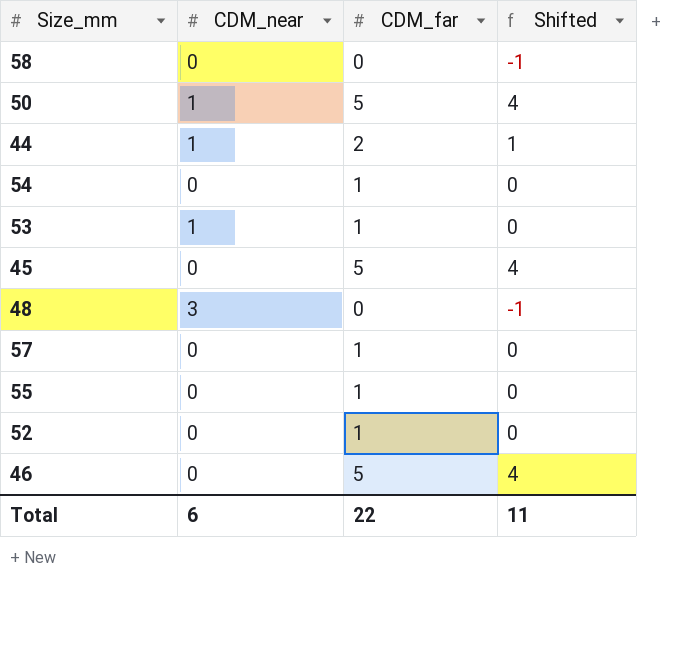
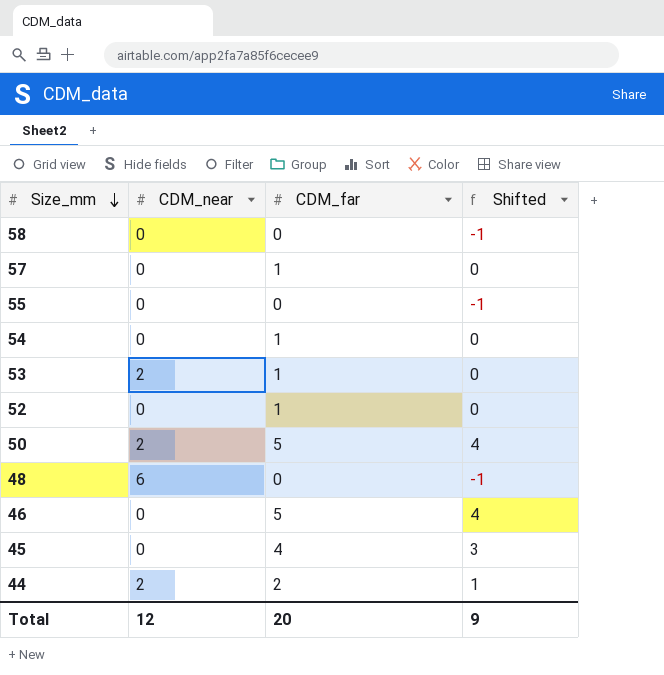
row order: none -> Size_mm descending
55 | CDM_far: 1 -> 0
55 | Shifted: 0 -> -1
53 | CDM_near: 1 -> 2
50 | CDM_near: 1 -> 2
48 | CDM_near: 3 -> 6
45 | CDM_far: 5 -> 4
45 | Shifted: 4 -> 3
44 | CDM_near: 1 -> 2
Total | CDM_near: 6 -> 12
Total | CDM_far: 22 -> 20
Total | Shifted: 11 -> 9

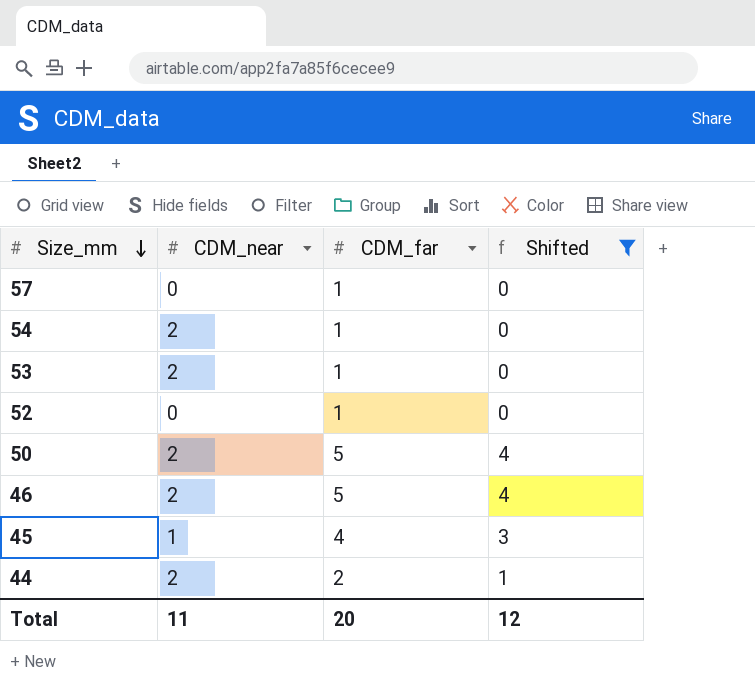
filter: none -> Shifted != -1
54 | CDM_near: 0 -> 2
46 | CDM_near: 0 -> 2
45 | CDM_near: 0 -> 1
Total | CDM_near: 12 -> 11
Total | Shifted: 9 -> 12

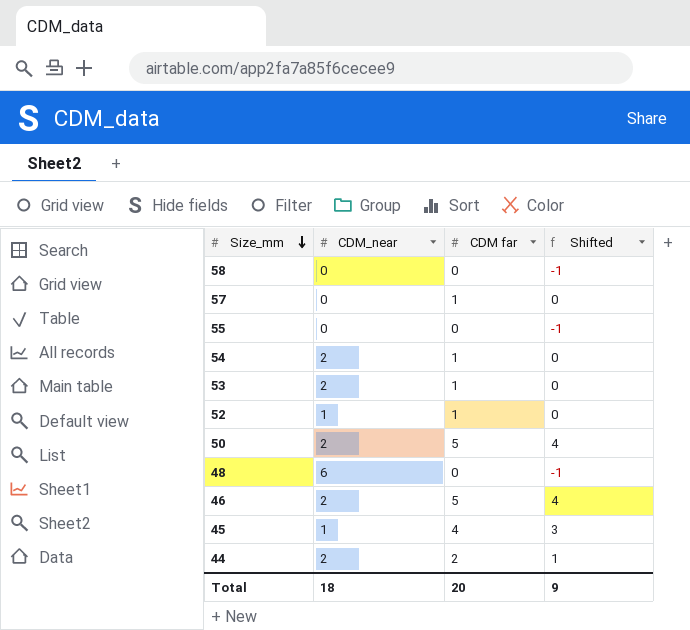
filter: Shifted != -1 -> none
column name: CDM_far -> CDM far
52 | CDM_near: 0 -> 1
Total | CDM_near: 11 -> 18
Total | Shifted: 12 -> 9

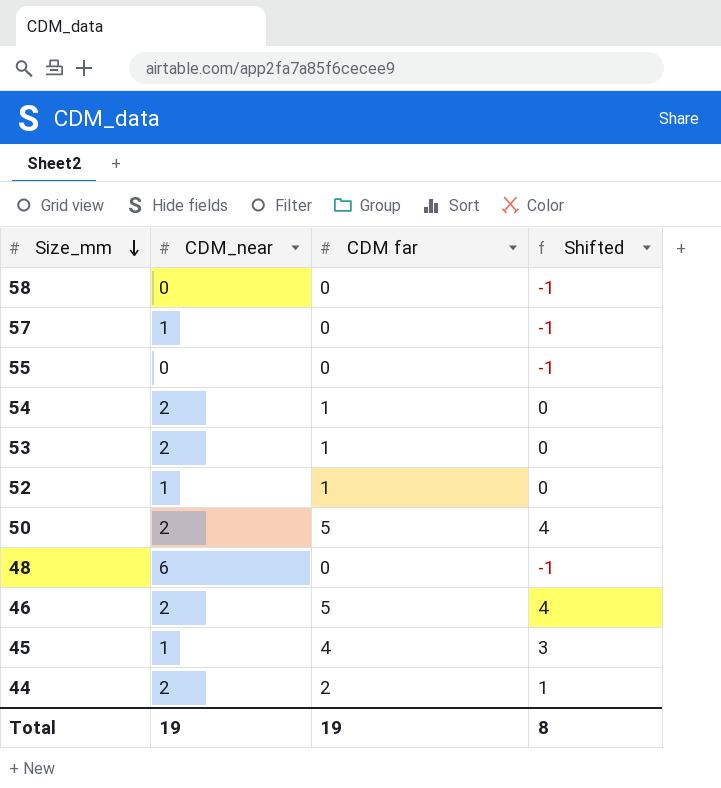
57 | CDM_near: 0 -> 1
57 | CDM far: 1 -> 0
57 | Shifted: 0 -> -1
Total | CDM_near: 18 -> 19
Total | CDM far: 20 -> 19
Total | Shifted: 9 -> 8

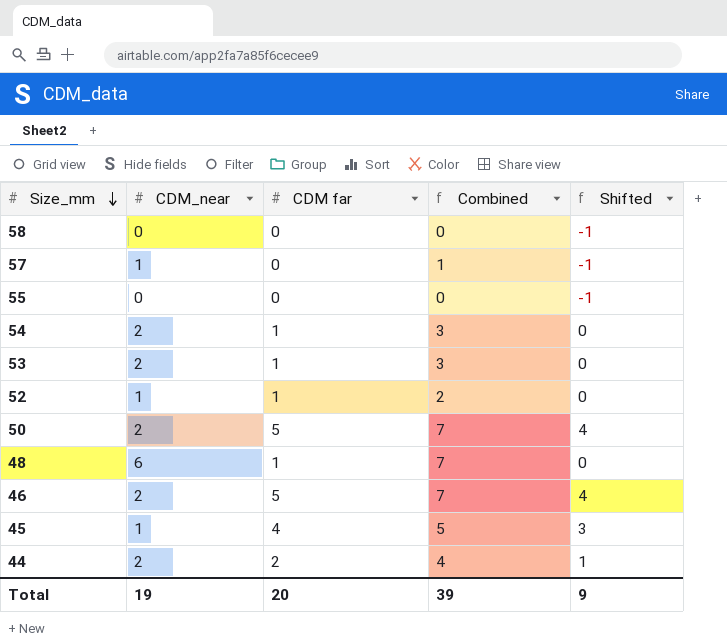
column Combined | formula: none -> [CDM_near] + [CDM far]
48 | CDM far: 0 -> 1
48 | Shifted: -1 -> 0
Total | CDM far: 19 -> 20
Total | Shifted: 8 -> 9

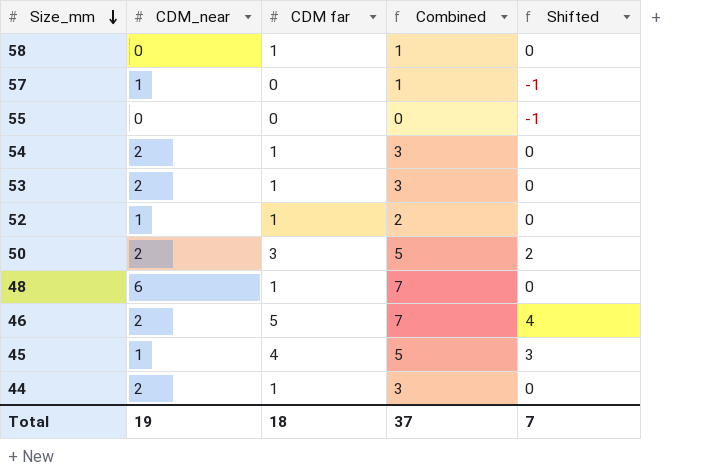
58 | CDM far: 0 -> 1
58 | Combined: 0 -> 1
58 | Shifted: -1 -> 0
50 | CDM far: 5 -> 3
50 | Combined: 7 -> 5
50 | Shifted: 4 -> 2
44 | CDM far: 2 -> 1
44 | Combined: 4 -> 3
44 | Shifted: 1 -> 0
Total | CDM far: 20 -> 18
Total | Combined: 39 -> 37
Total | Shifted: 9 -> 7

